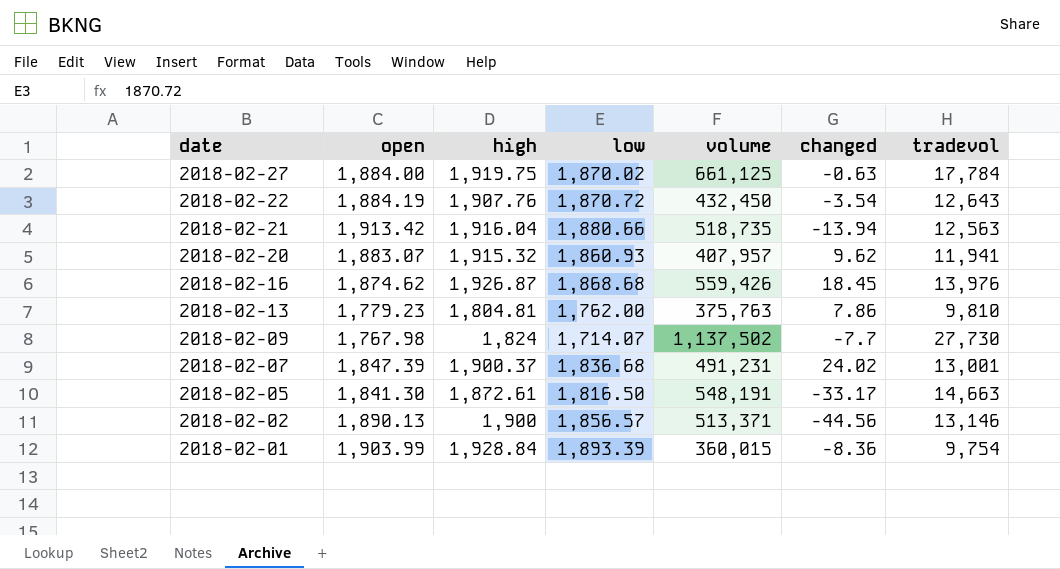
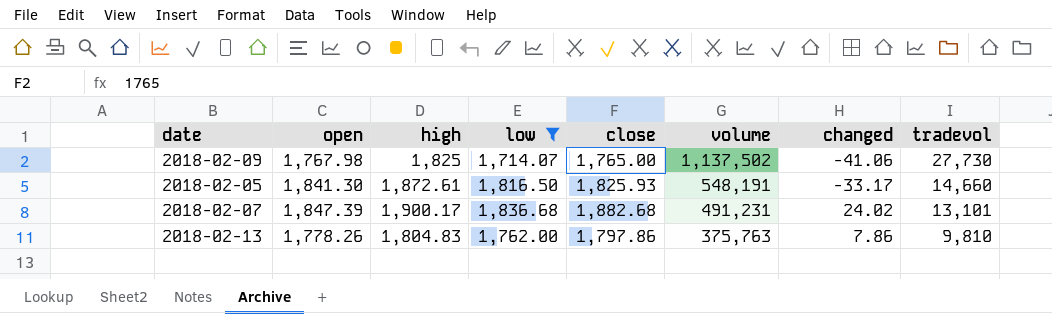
filter: none -> low <= 1,836.68
row order: date descending -> volume descending
column close | position: none -> 5
2018-02-09 | high: 1,824 -> 1,825
2018-02-09 | changed: -7.7 -> -41.06
2018-02-05 | tradevol: 14,663 -> 14,660
2018-02-07 | high: 1,900.37 -> 1,900.17
2018-02-07 | tradevol: 13,001 -> 13,101
2018-02-13 | open: 1,779.23 -> 1,778.26
2018-02-13 | high: 1,804.81 -> 1,804.83

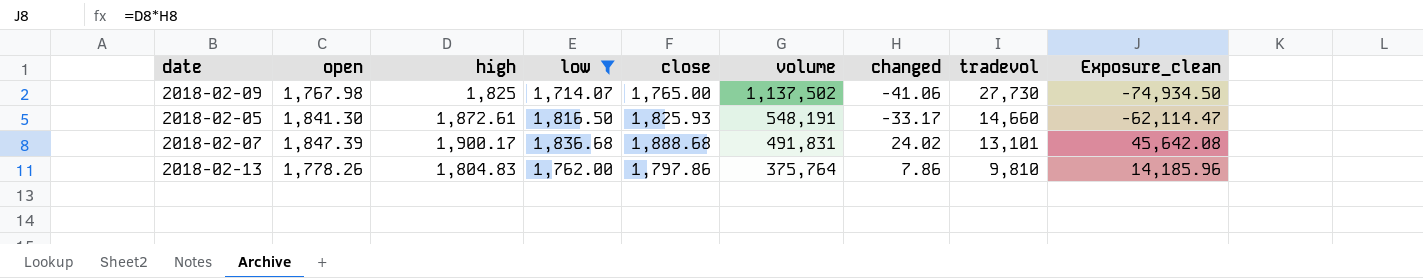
column Exposure_clean | formula: none -> [high] * [changed]
2018-02-07 | close: 1,882.68 -> 1,888.68
2018-02-07 | volume: 491,231 -> 491,831
2018-02-13 | volume: 375,763 -> 375,764

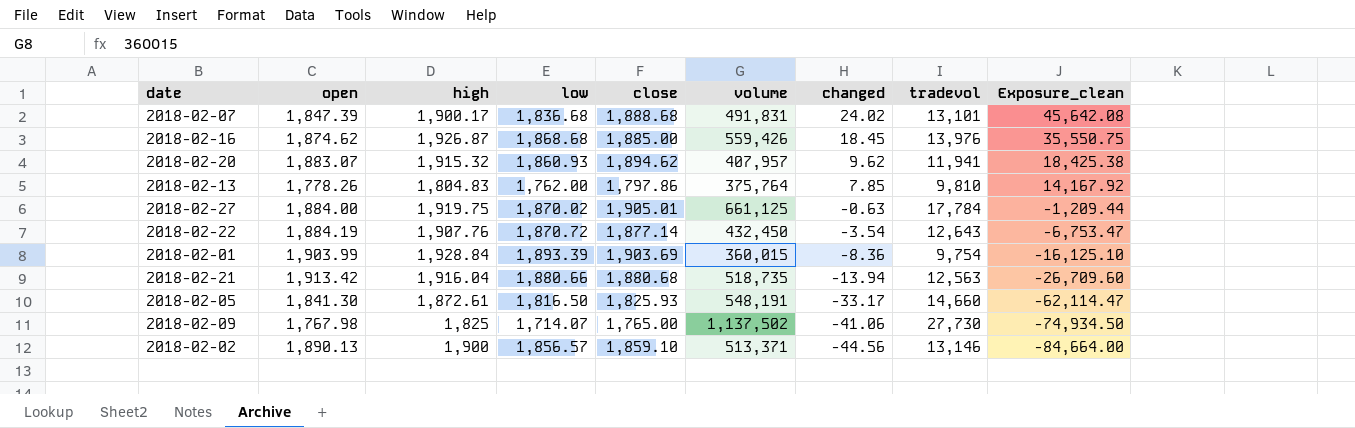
filter: low <= 1,836.68 -> none
row order: volume descending -> changed descending
2018-02-13 | changed: 7.86 -> 7.85
2018-02-13 | Exposure_clean: 14,185.96 -> 14,167.92

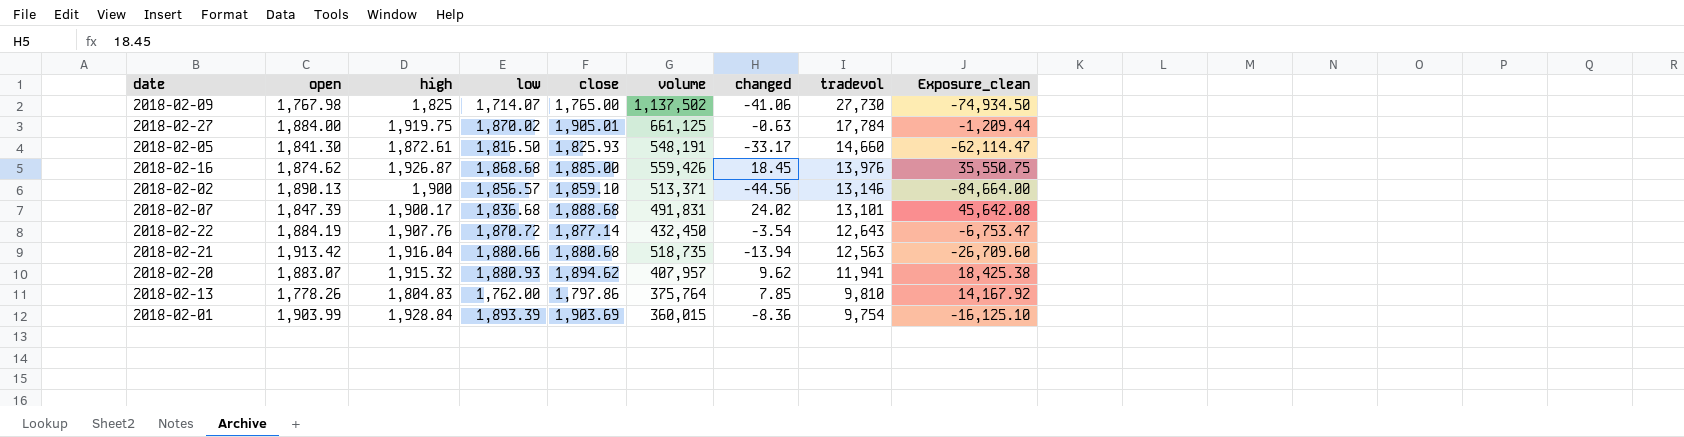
row order: changed descending -> tradevol descending
2018-02-20 | low: 1,860.93 -> 1,880.93

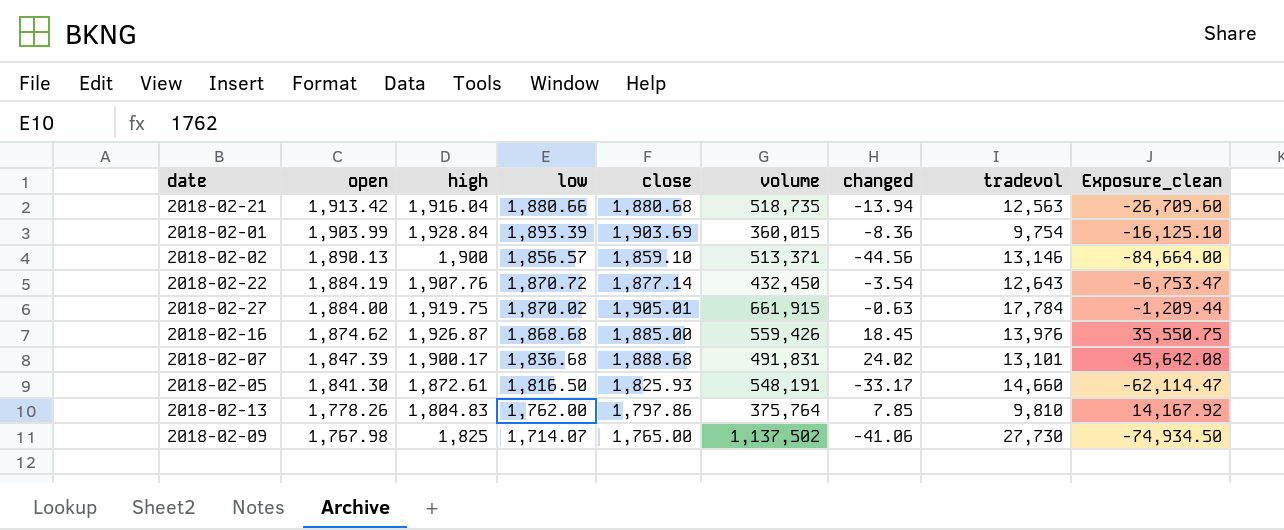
row order: tradevol descending -> open descending
row 2018-02-20: 1,883.07 | 1,915.32 | 1,880.93 | 1,894.62 | 407,957 | 9.62 | 11,941 | 18,425.38 -> none
2018-02-27 | volume: 661,125 -> 661,915

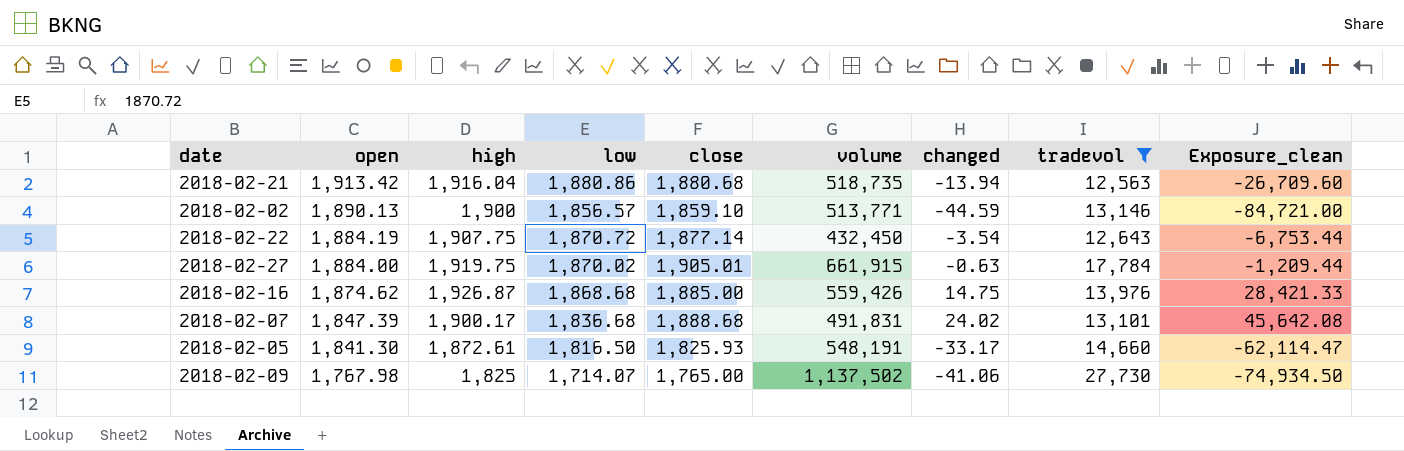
filter: none -> tradevol >= 12,563
2018-02-21 | low: 1,880.66 -> 1,880.86
2018-02-02 | volume: 513,371 -> 513,771
2018-02-02 | changed: -44.56 -> -44.59
2018-02-02 | Exposure_clean: -84,664.00 -> -84,721.00
2018-02-22 | high: 1,907.76 -> 1,907.75
2018-02-22 | Exposure_clean: -6,753.47 -> -6,753.44
2018-02-16 | changed: 18.45 -> 14.75
2018-02-16 | Exposure_clean: 35,550.75 -> 28,421.33

